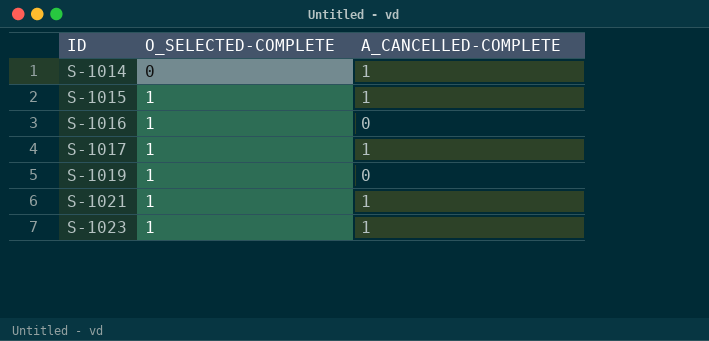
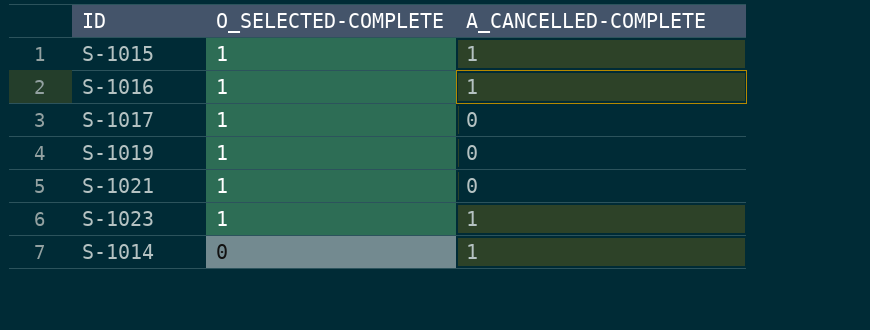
row order: ID ascending -> O_SELECTED-COMPLETE descending
S-1016 | A_CANCELLED-COMPLETE: 0 -> 1
S-1017 | A_CANCELLED-COMPLETE: 1 -> 0
S-1021 | A_CANCELLED-COMPLETE: 1 -> 0

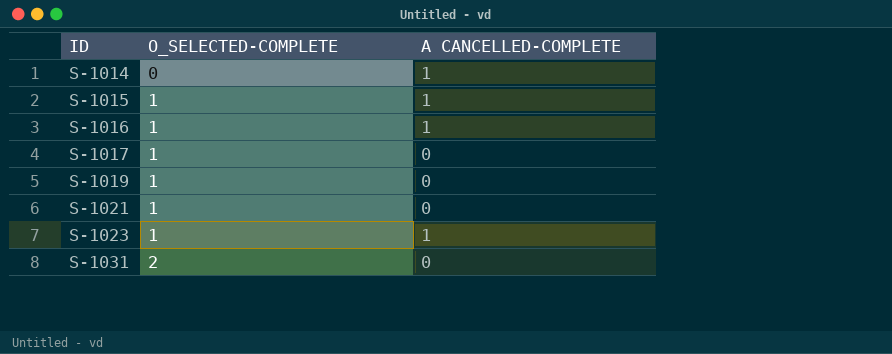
row order: O_SELECTED-COMPLETE descending -> ID ascending
column name: A_CANCELLED-COMPLETE -> A CANCELLED-COMPLETE
row S-1031: none -> 2 | 0

